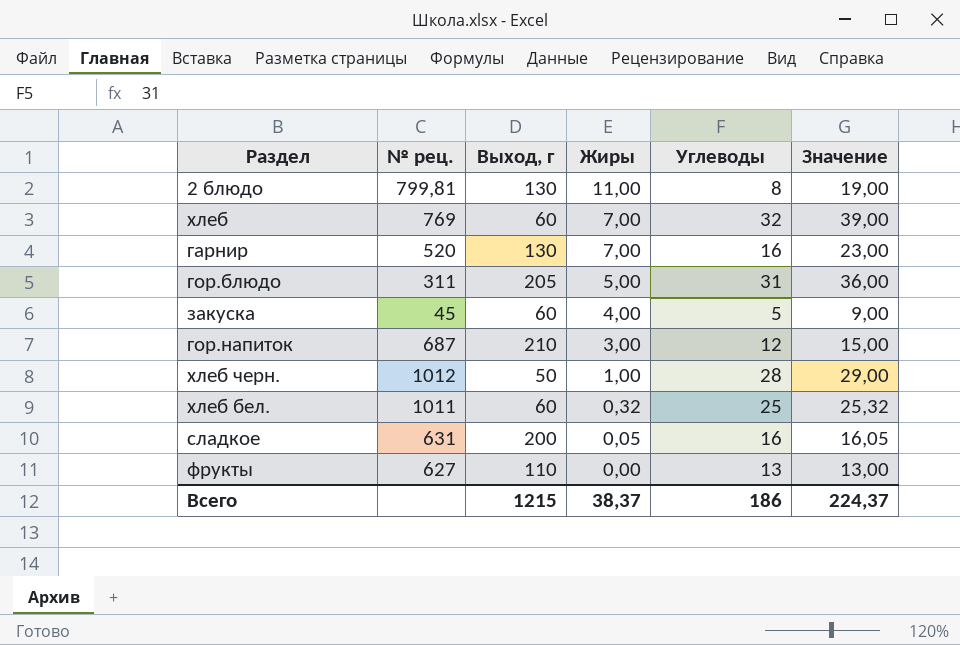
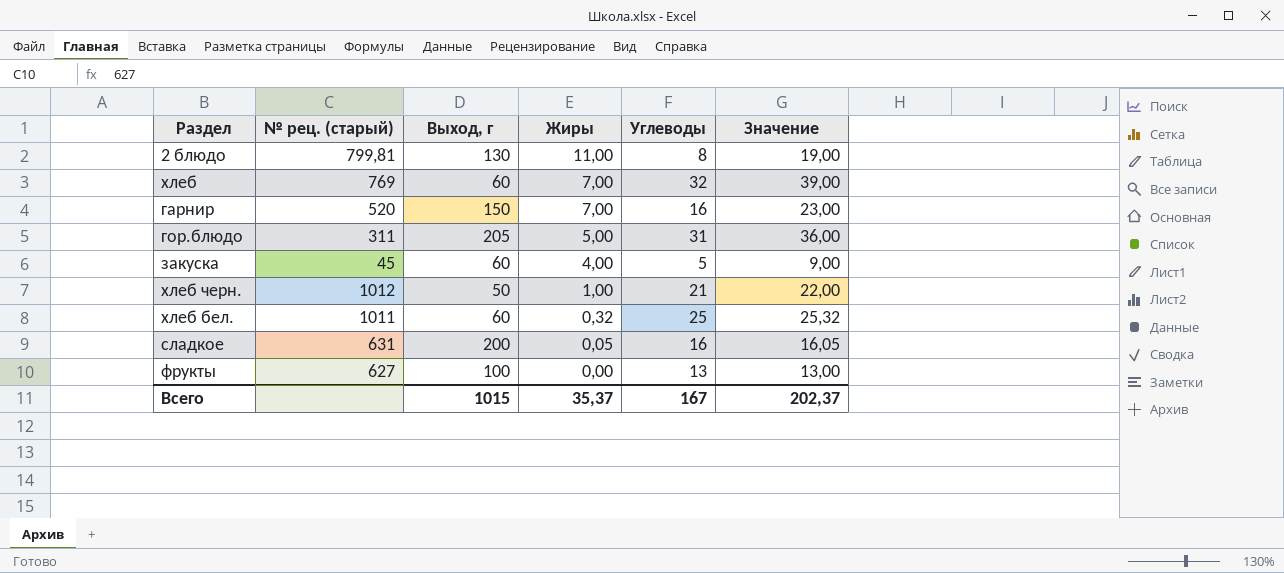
column name: № рец. -> № рец. (старый)
row гор.напиток: 687 | 210 | 3,00 | 12 | 15,00 -> none
гарнир | Выход, г: 130 -> 150
хлеб черн. | Углеводы: 28 -> 21
хлеб черн. | Значение: 29,00 -> 22,00
фрукты | Выход, г: 110 -> 100
Всего | Выход, г: 1215 -> 1015
Всего | Жиры: 38,37 -> 35,37
Всего | Углеводы: 186 -> 167
Всего | Значение: 224,37 -> 202,37

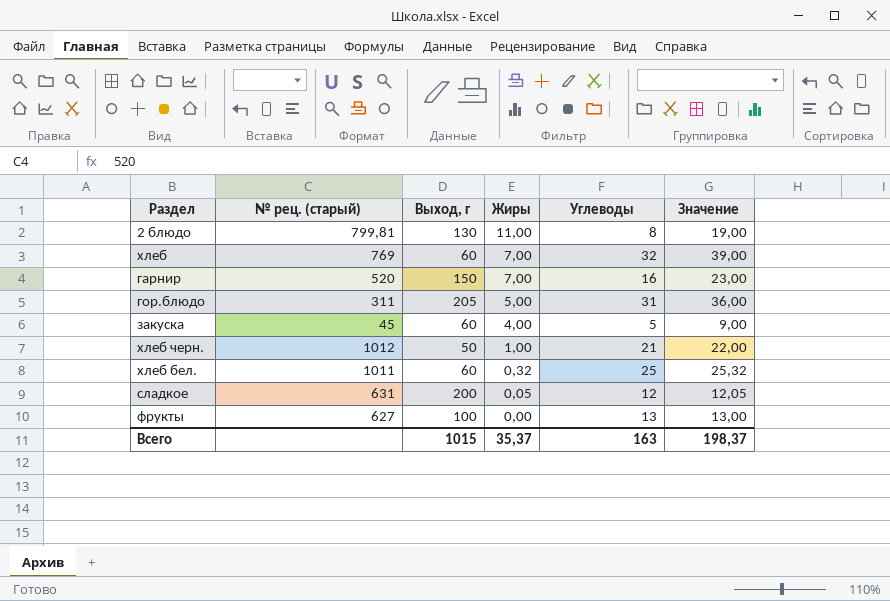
сладкое | Углеводы: 16 -> 12
сладкое | Значение: 16,05 -> 12,05
Всего | Углеводы: 167 -> 163
Всего | Значение: 202,37 -> 198,37

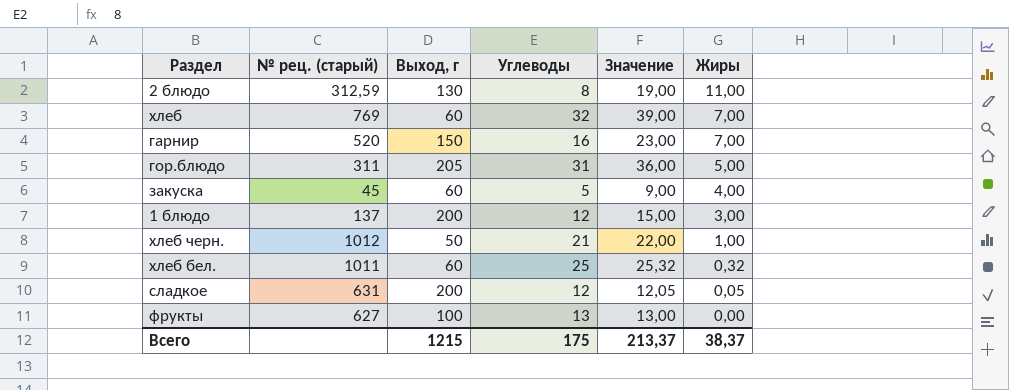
column Жиры | position: 4 -> 6
2 блюдо | № рец. (старый): 799,81 -> 312,59
row 1 блюдо: none -> 137 | 200 | 12 | 15,00 | 3,00
Всего | Выход, г: 1015 -> 1215
Всего | Углеводы: 163 -> 175
Всего | Значение: 198,37 -> 213,37
Всего | Жиры: 35,37 -> 38,37

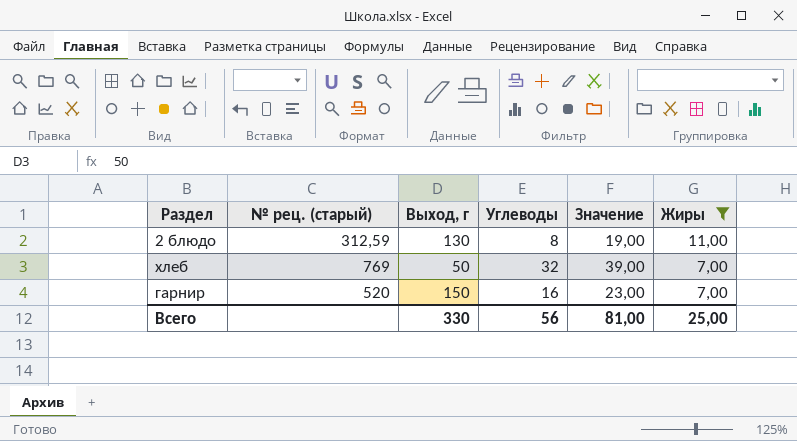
filter: none -> Жиры >= 7,00
хлеб | Выход, г: 60 -> 50
Всего | Выход, г: 1215 -> 330
Всего | Углеводы: 175 -> 56
Всего | Значение: 213,37 -> 81,00
Всего | Жиры: 38,37 -> 25,00

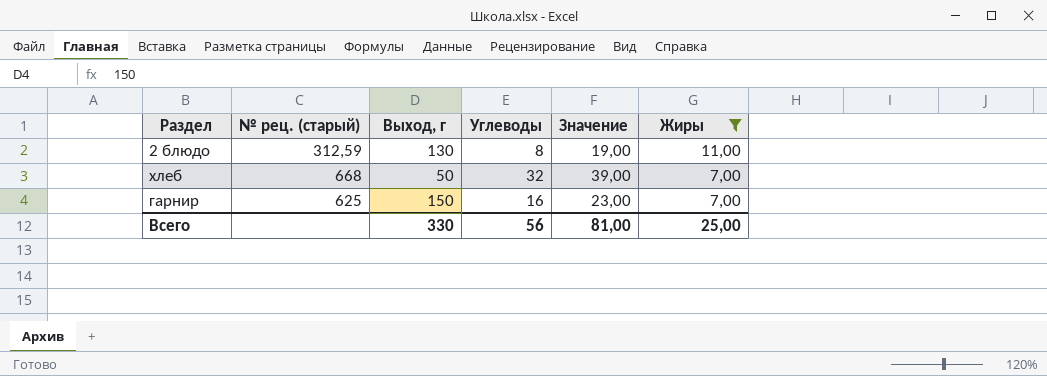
хлеб | № рец. (старый): 769 -> 668
гарнир | № рец. (старый): 520 -> 625

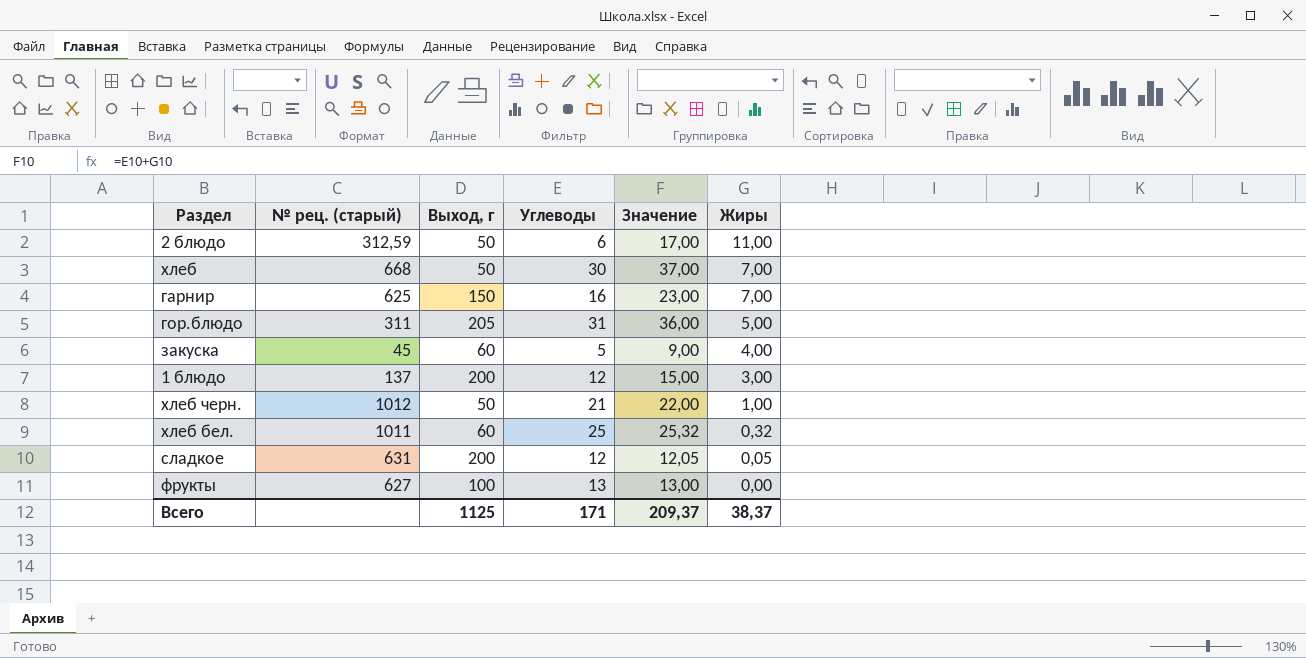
filter: Жиры >= 7,00 -> none
2 блюдо | Выход, г: 130 -> 50
2 блюдо | Углеводы: 8 -> 6
2 блюдо | Значение: 19,00 -> 17,00
хлеб | Углеводы: 32 -> 30
хлеб | Значение: 39,00 -> 37,00
Всего | Выход, г: 330 -> 1125
Всего | Углеводы: 56 -> 171
Всего | Значение: 81,00 -> 209,37
Всего | Жиры: 25,00 -> 38,37

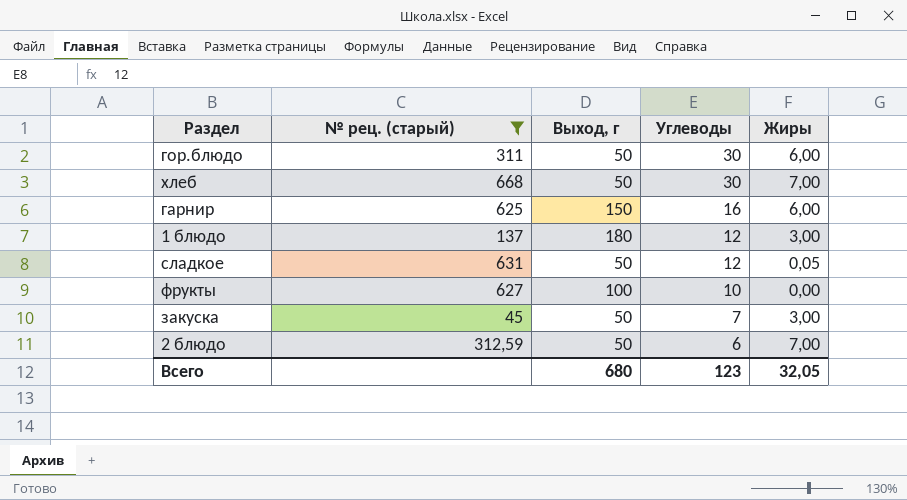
filter: none -> № рец. (старый) <= 668
row order: Жиры descending -> Углеводы descending
column Значение | formula: [Углеводы] + [Жиры] -> none
гор.блюдо | Выход, г: 205 -> 50
гор.блюдо | Углеводы: 31 -> 30
гор.блюдо | Жиры: 5,00 -> 6,00
гарнир | Жиры: 7,00 -> 6,00
1 блюдо | Выход, г: 200 -> 180
сладкое | Выход, г: 200 -> 50
фрукты | Углеводы: 13 -> 10
закуска | Выход, г: 60 -> 50
закуска | Углеводы: 5 -> 7
закуска | Жиры: 4,00 -> 3,00
2 блюдо | Жиры: 11,00 -> 7,00
Всего | Выход, г: 1125 -> 680
Всего | Углеводы: 171 -> 123
Всего | Жиры: 38,37 -> 32,05

